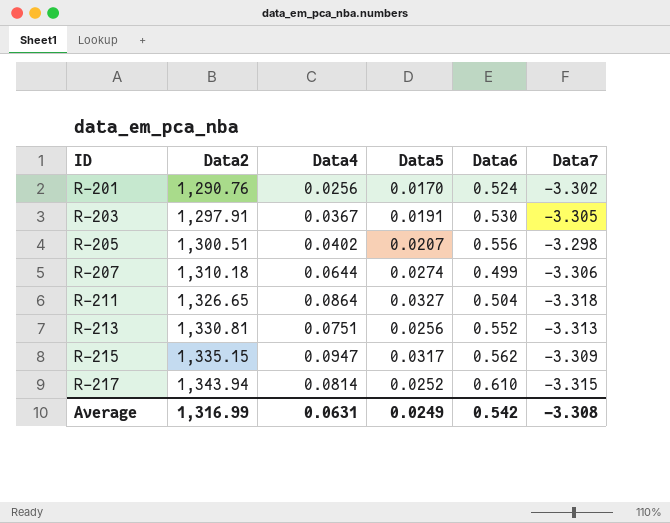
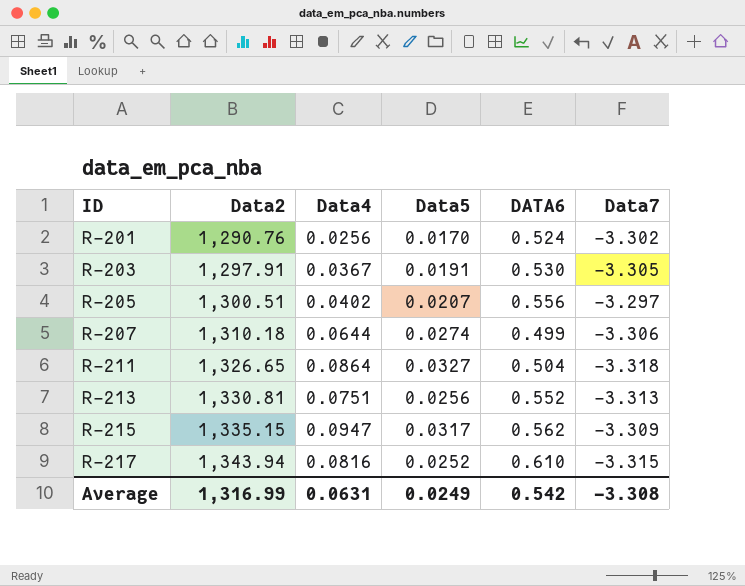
column name: Data6 -> DATA6
R-205 | Data7: -3.298 -> -3.297
R-217 | Data4: 0.0814 -> 0.0816

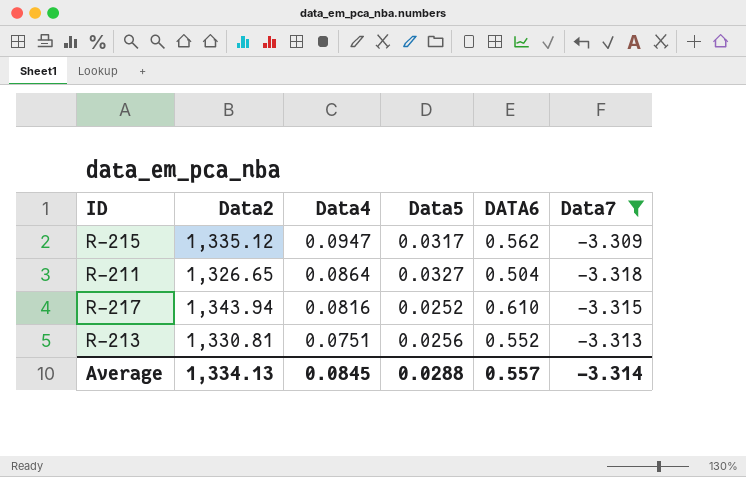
filter: none -> Data7 <= -3.309
row order: ID ascending -> Data4 descending
R-215 | Data2: 1,335.15 -> 1,335.12
Average | Data2: 1,316.99 -> 1,334.13
Average | Data4: 0.0631 -> 0.0845
Average | Data5: 0.0249 -> 0.0288
Average | DATA6: 0.542 -> 0.557
Average | Data7: -3.308 -> -3.314

